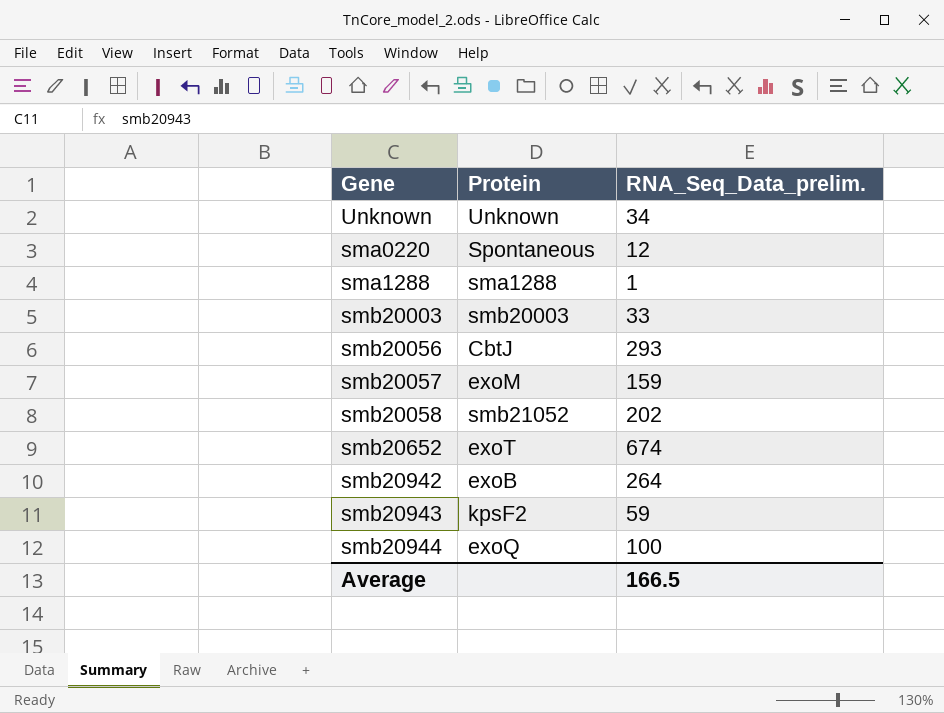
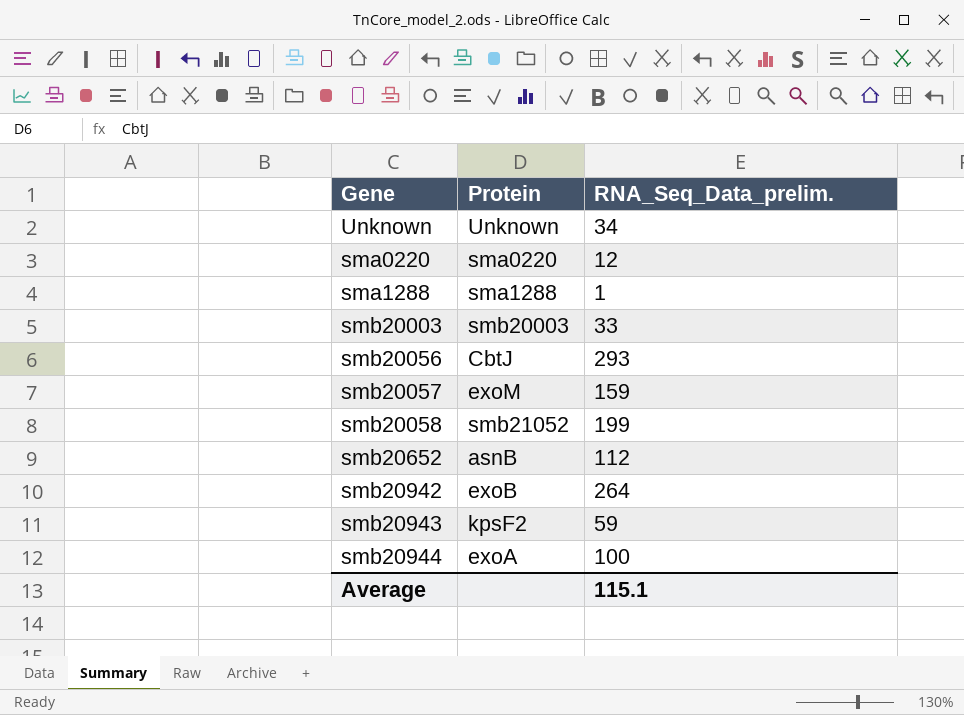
sma0220 | Protein: Spontaneous -> sma0220
smb20058 | RNA_Seq_Data_prelim.: 202 -> 199
smb20652 | Protein: exoT -> asnB
smb20652 | RNA_Seq_Data_prelim.: 674 -> 112
smb20944 | Protein: exoQ -> exoA
Average | RNA_Seq_Data_prelim.: 166.5 -> 115.1

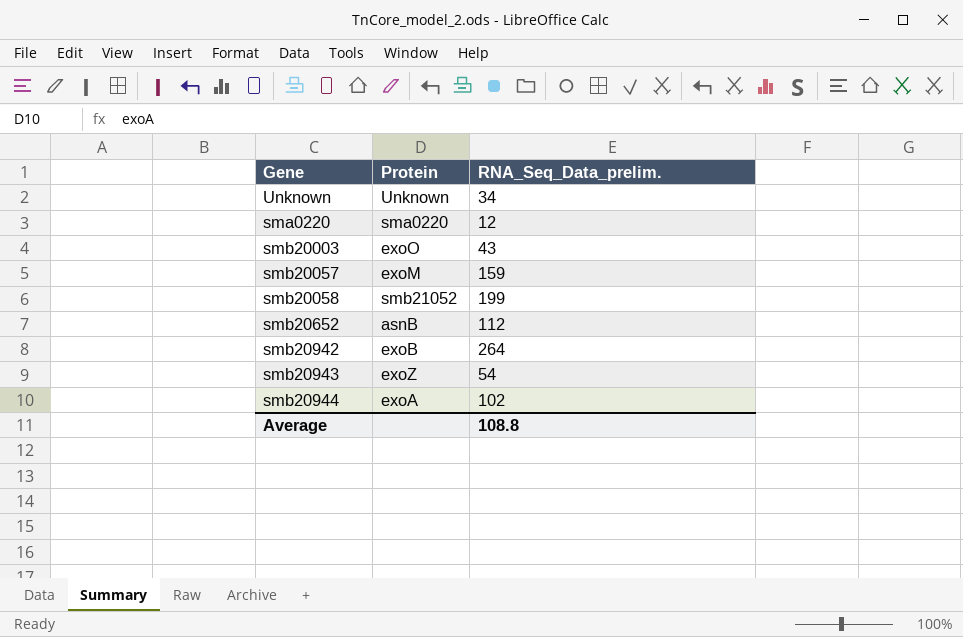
row sma1288: sma1288 | 1 -> none
row smb20056: CbtJ | 293 -> none
smb20003 | Protein: smb20003 -> exoO
smb20003 | RNA_Seq_Data_prelim.: 33 -> 43
smb20943 | Protein: kpsF2 -> exoZ
smb20943 | RNA_Seq_Data_prelim.: 59 -> 54
smb20944 | RNA_Seq_Data_prelim.: 100 -> 102
Average | RNA_Seq_Data_prelim.: 115.1 -> 108.8

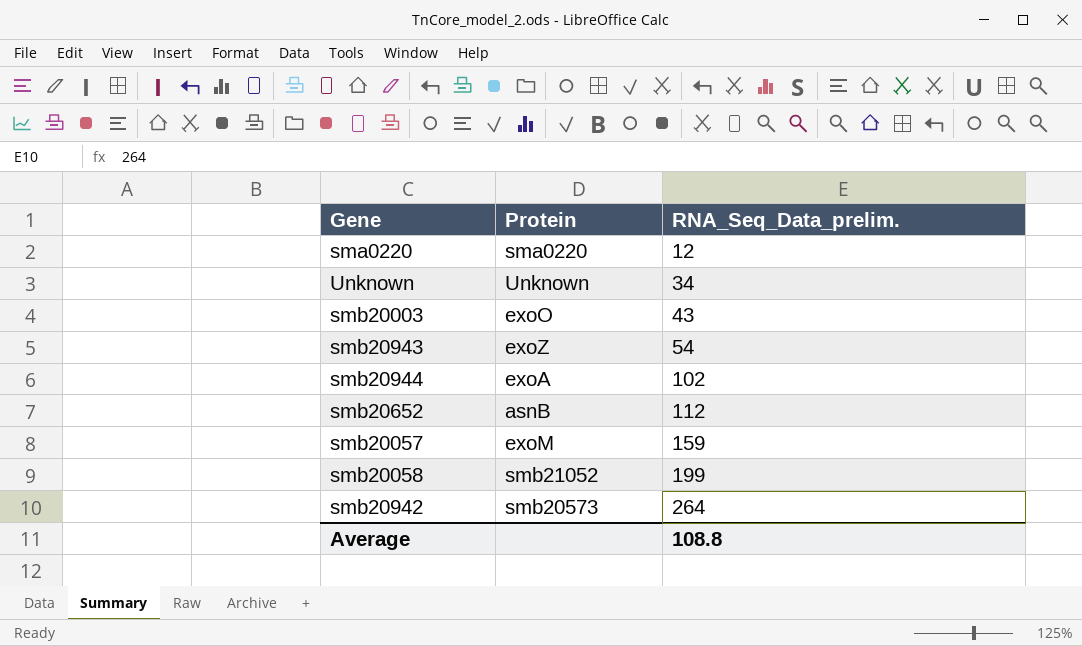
row order: none -> RNA_Seq_Data_prelim. ascending
smb20942 | Protein: exoB -> smb20573

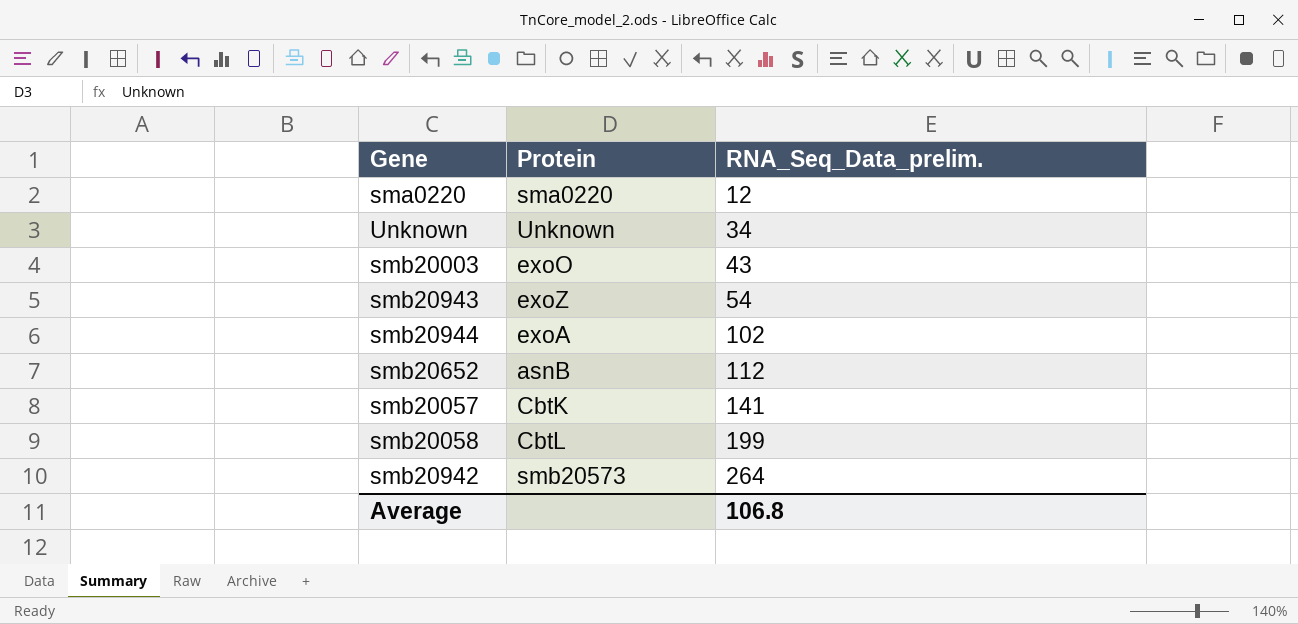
smb20057 | Protein: exoM -> CbtK
smb20057 | RNA_Seq_Data_prelim.: 159 -> 141
smb20058 | Protein: smb21052 -> CbtL
Average | RNA_Seq_Data_prelim.: 108.8 -> 106.8

